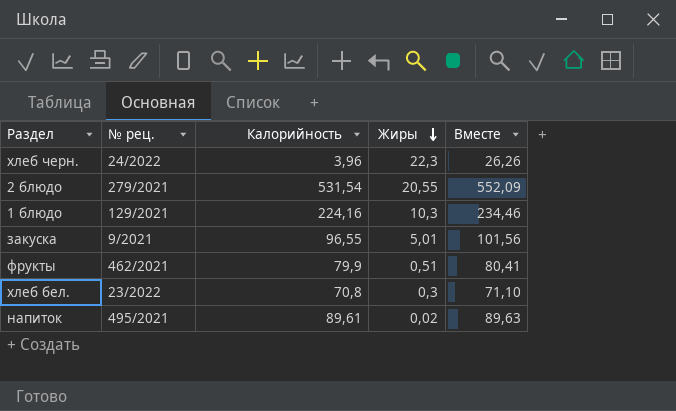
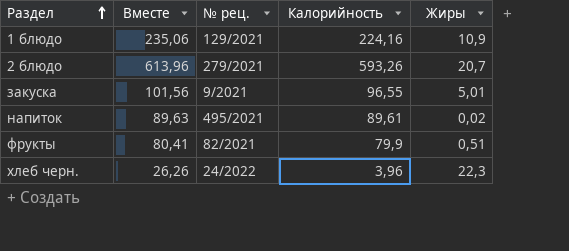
row order: Жиры descending -> Раздел ascending
column Вместе | position: 5 -> 2
row хлеб бел.: 23/2022 | 70,8 | 0,3 | 71,10 -> none
1 блюдо | Вместе: 234,46 -> 235,06
1 блюдо | Жиры: 10,3 -> 10,9
2 блюдо | Вместе: 552,09 -> 613,96
2 блюдо | Калорийность: 531,54 -> 593,26
2 блюдо | Жиры: 20,55 -> 20,7
фрукты | № рец.: 462/2021 -> 82/2021

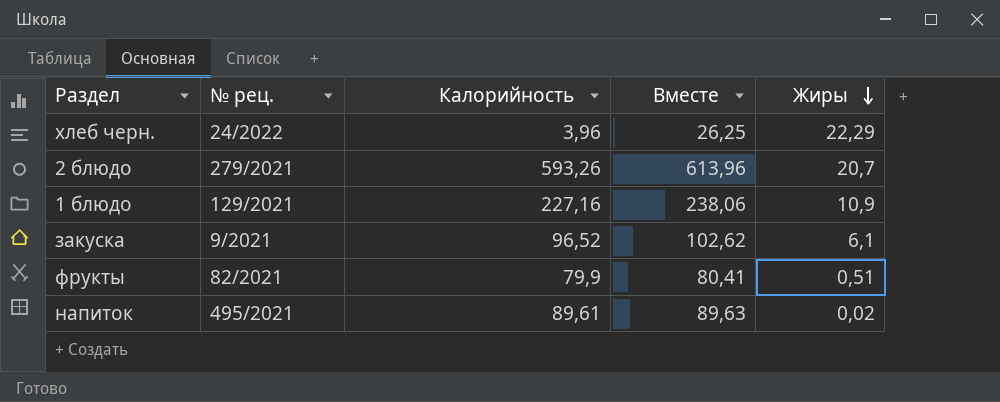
row order: Раздел ascending -> Жиры descending
column Вместе | position: 2 -> 4
хлеб черн. | Вместе: 26,26 -> 26,25
хлеб черн. | Жиры: 22,3 -> 22,29
1 блюдо | Калорийность: 224,16 -> 227,16
1 блюдо | Вместе: 235,06 -> 238,06
закуска | Калорийность: 96,55 -> 96,52
закуска | Вместе: 101,56 -> 102,62
закуска | Жиры: 5,01 -> 6,1

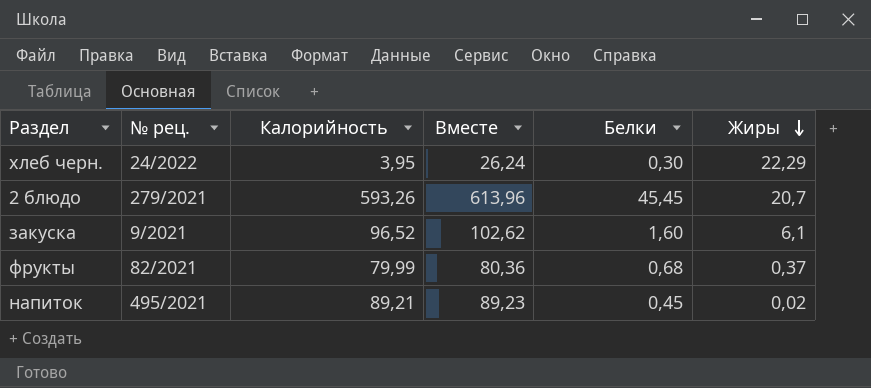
column Белки | position: none -> 5
row 1 блюдо: 129/2021 | 227,16 | 238,06 | 10,9 -> none
хлеб черн. | Калорийность: 3,96 -> 3,95
хлеб черн. | Вместе: 26,25 -> 26,24
фрукты | Калорийность: 79,9 -> 79,99
фрукты | Вместе: 80,41 -> 80,36
фрукты | Жиры: 0,51 -> 0,37
напиток | Калорийность: 89,61 -> 89,21
напиток | Вместе: 89,63 -> 89,23

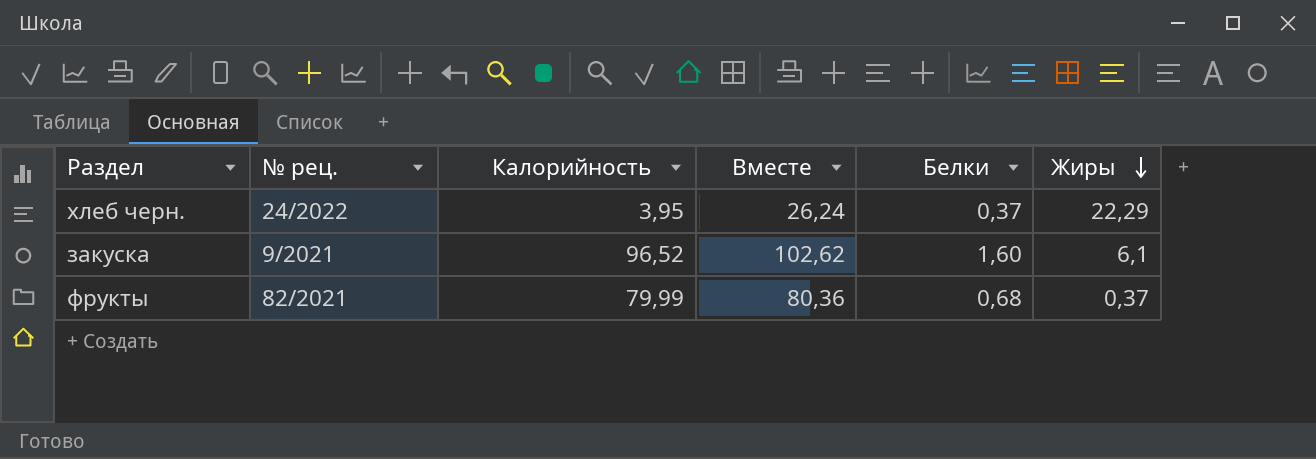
row 2 блюдо: 279/2021 | 593,26 | 613,96 | 45,45 | 20,7 -> none
row напиток: 495/2021 | 89,21 | 89,23 | 0,45 | 0,02 -> none
хлеб черн. | Белки: 0,30 -> 0,37

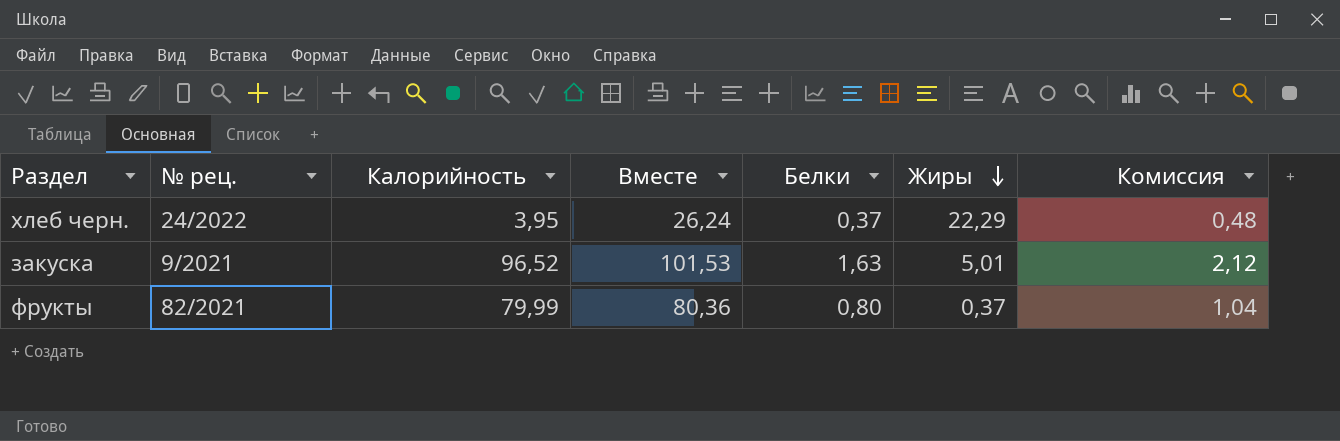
column Комиссия | formula: none -> [Белки] * 1,3
закуска | Вместе: 102,62 -> 101,53
закуска | Белки: 1,60 -> 1,63
закуска | Жиры: 6,1 -> 5,01
фрукты | Белки: 0,68 -> 0,80

